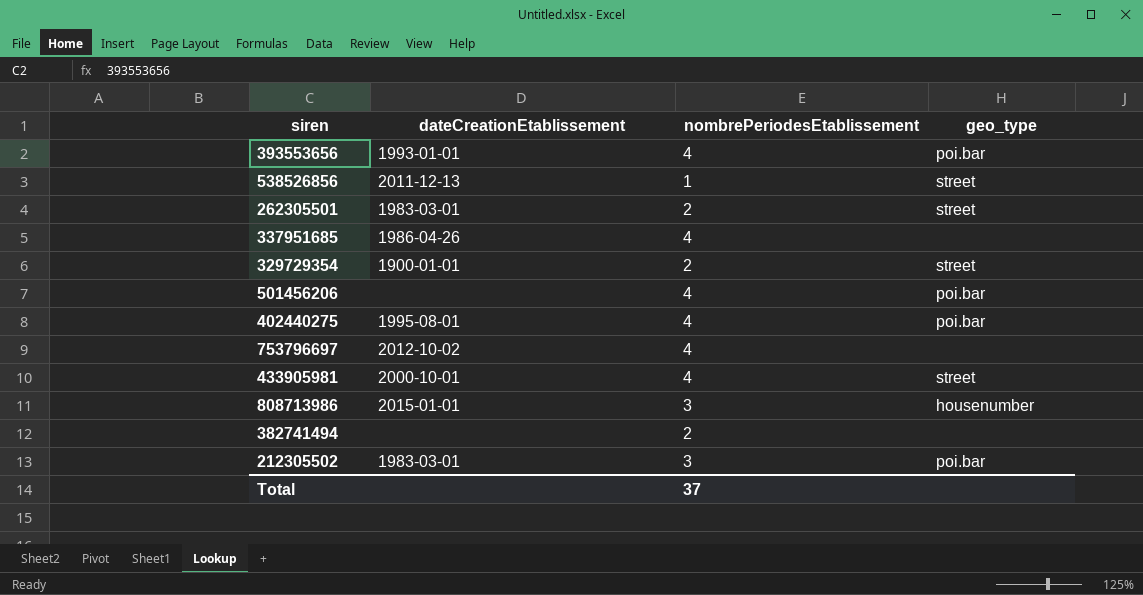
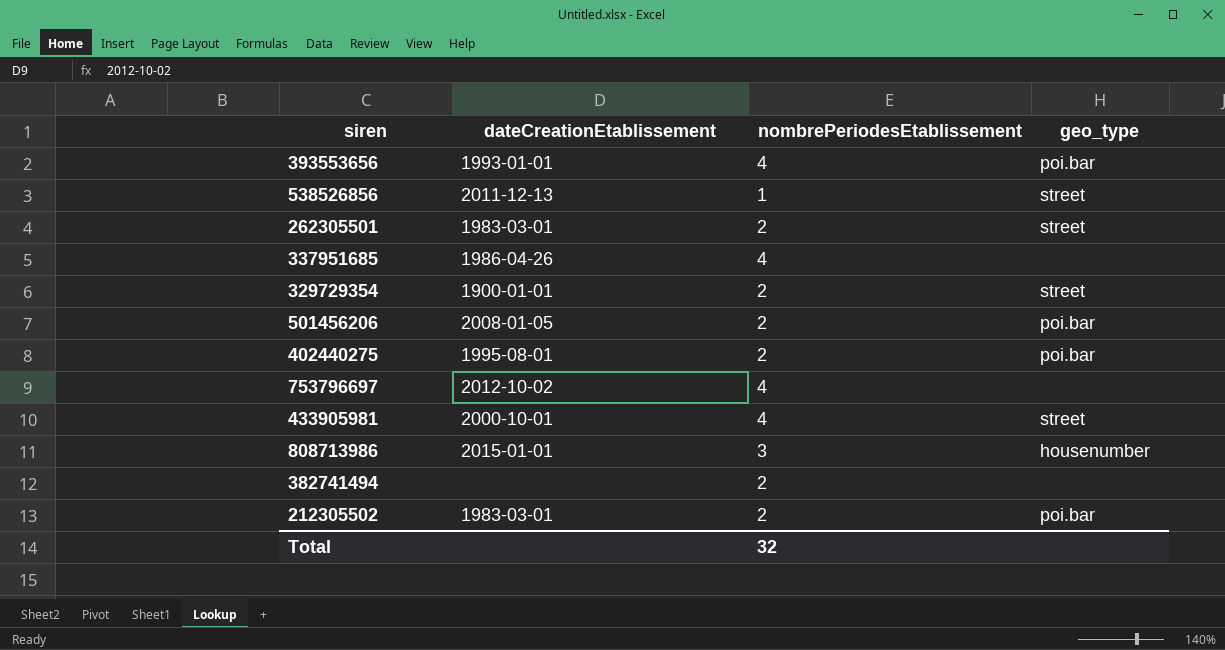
501456206 | dateCreationEtablissement: none -> 2008-01-05
501456206 | nombrePeriodesEtablissement: 4 -> 2
402440275 | nombrePeriodesEtablissement: 4 -> 2
212305502 | nombrePeriodesEtablissement: 3 -> 2
Total | nombrePeriodesEtablissement: 37 -> 32

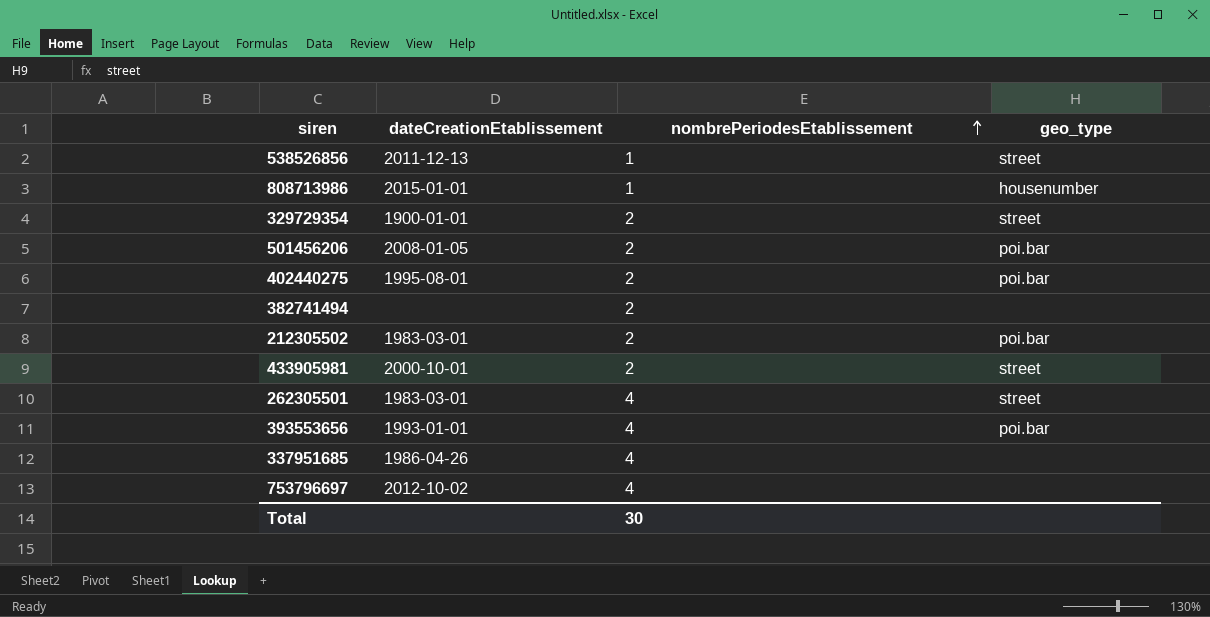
row order: none -> nombrePeriodesEtablissement ascending
808713986 | nombrePeriodesEtablissement: 3 -> 1
433905981 | nombrePeriodesEtablissement: 4 -> 2
262305501 | nombrePeriodesEtablissement: 2 -> 4
Total | nombrePeriodesEtablissement: 32 -> 30

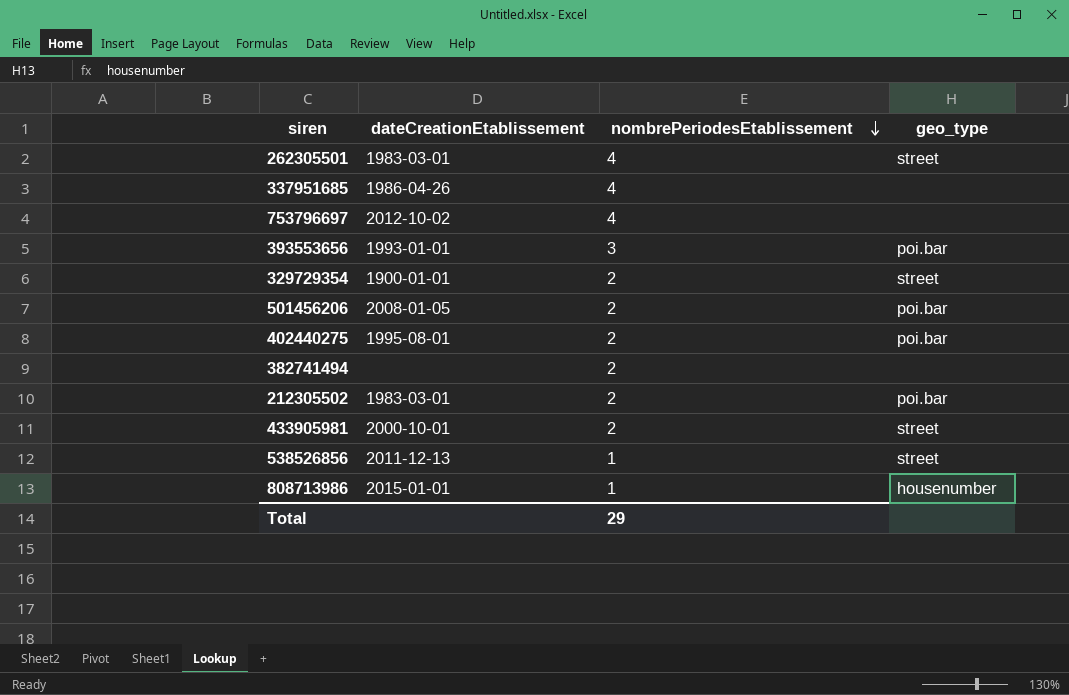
row order: nombrePeriodesEtablissement ascending -> nombrePeriodesEtablissement descending
393553656 | nombrePeriodesEtablissement: 4 -> 3
Total | nombrePeriodesEtablissement: 30 -> 29

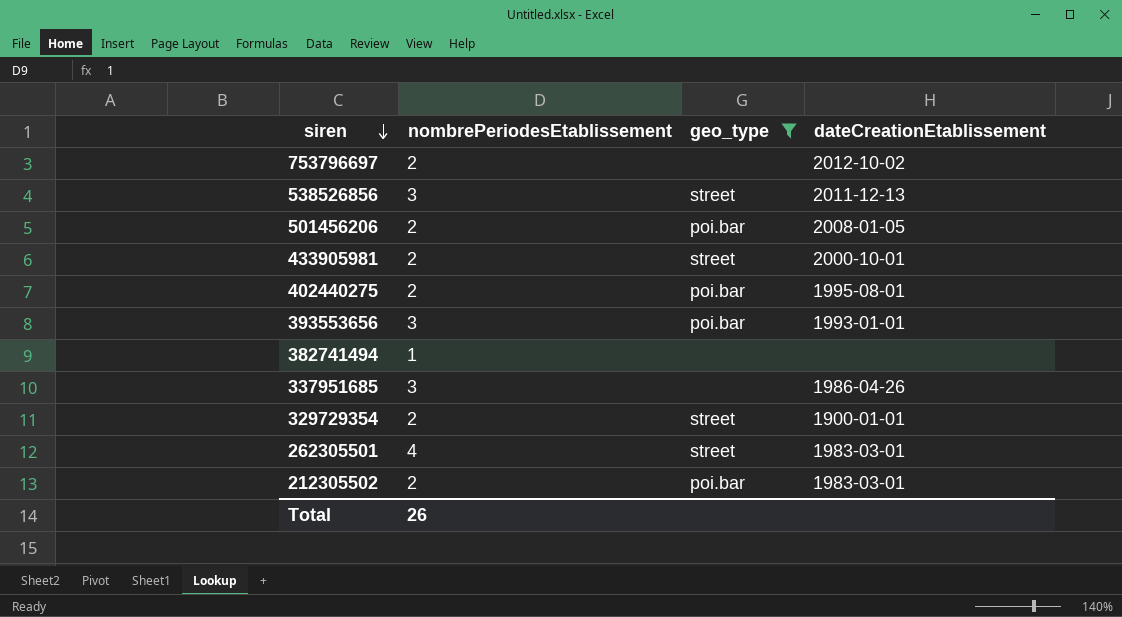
filter: none -> geo_type != housenumber
row order: nombrePeriodesEtablissement descending -> siren descending
column dateCreationEtablissement | position: 2 -> 4
753796697 | nombrePeriodesEtablissement: 4 -> 2
538526856 | nombrePeriodesEtablissement: 1 -> 3
382741494 | nombrePeriodesEtablissement: 2 -> 1
337951685 | nombrePeriodesEtablissement: 4 -> 3
Total | nombrePeriodesEtablissement: 29 -> 26

